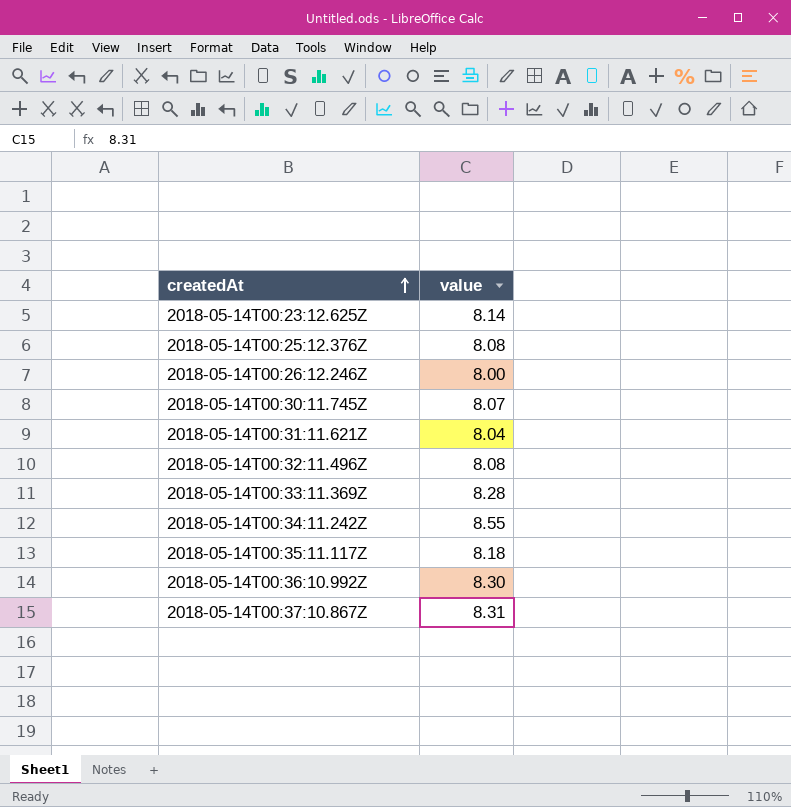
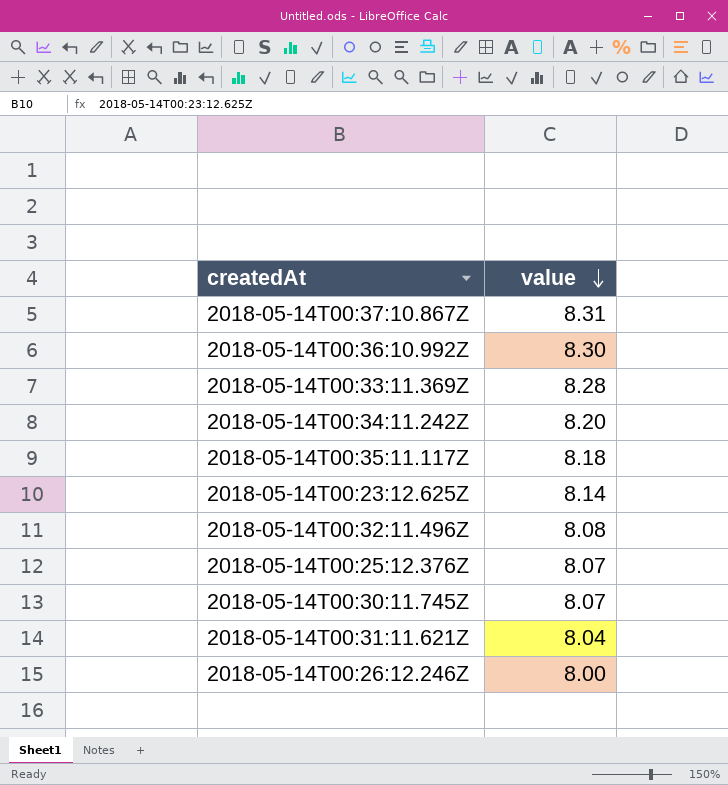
row order: createdAt ascending -> value descending
2018-05-14T00:34:11.242Z | value: 8.55 -> 8.20
2018-05-14T00:25:12.376Z | value: 8.08 -> 8.07

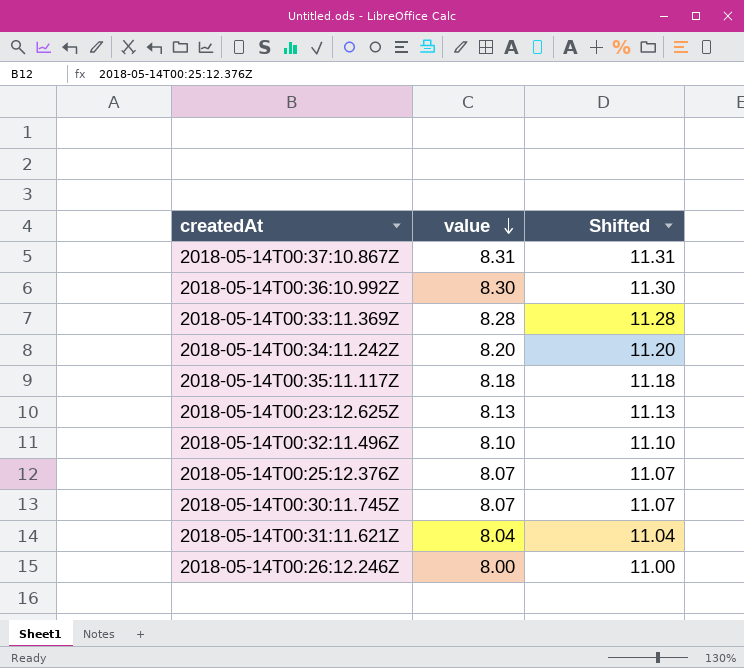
column Shifted | formula: none -> [value] + 3
2018-05-14T00:23:12.625Z | value: 8.14 -> 8.13
2018-05-14T00:32:11.496Z | value: 8.08 -> 8.10

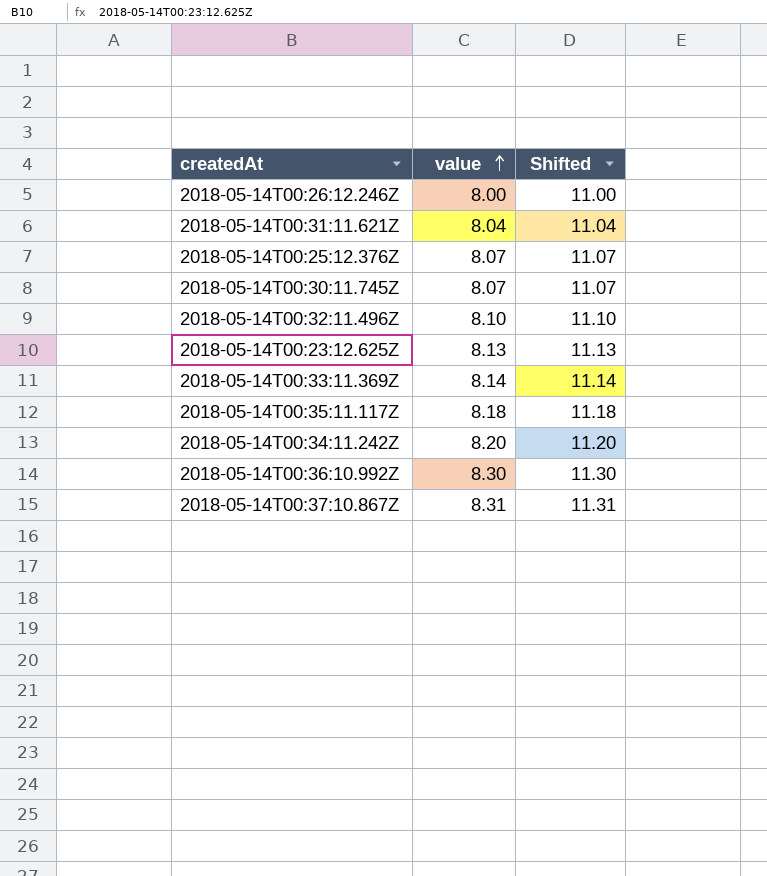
row order: value descending -> value ascending
2018-05-14T00:33:11.369Z | value: 8.28 -> 8.14
2018-05-14T00:33:11.369Z | Shifted: 11.28 -> 11.14

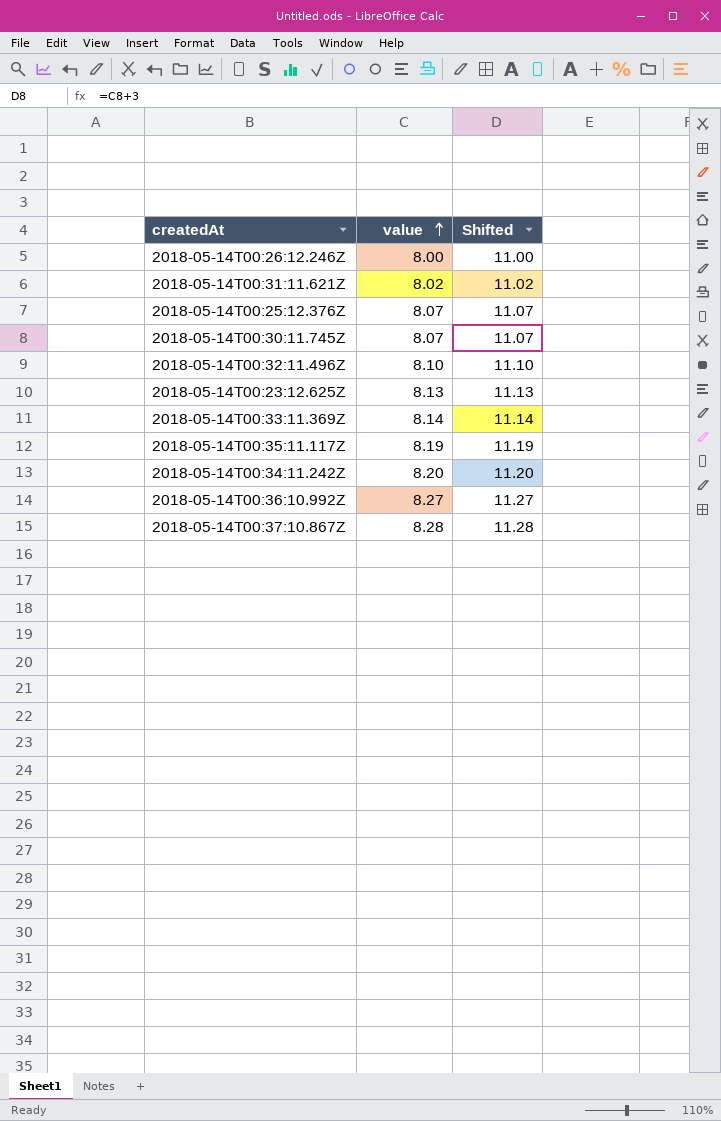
2018-05-14T00:31:11.621Z | value: 8.04 -> 8.02
2018-05-14T00:31:11.621Z | Shifted: 11.04 -> 11.02
2018-05-14T00:35:11.117Z | value: 8.18 -> 8.19
2018-05-14T00:35:11.117Z | Shifted: 11.18 -> 11.19
2018-05-14T00:36:10.992Z | value: 8.30 -> 8.27
2018-05-14T00:36:10.992Z | Shifted: 11.30 -> 11.27
2018-05-14T00:37:10.867Z | value: 8.31 -> 8.28
2018-05-14T00:37:10.867Z | Shifted: 11.31 -> 11.28

